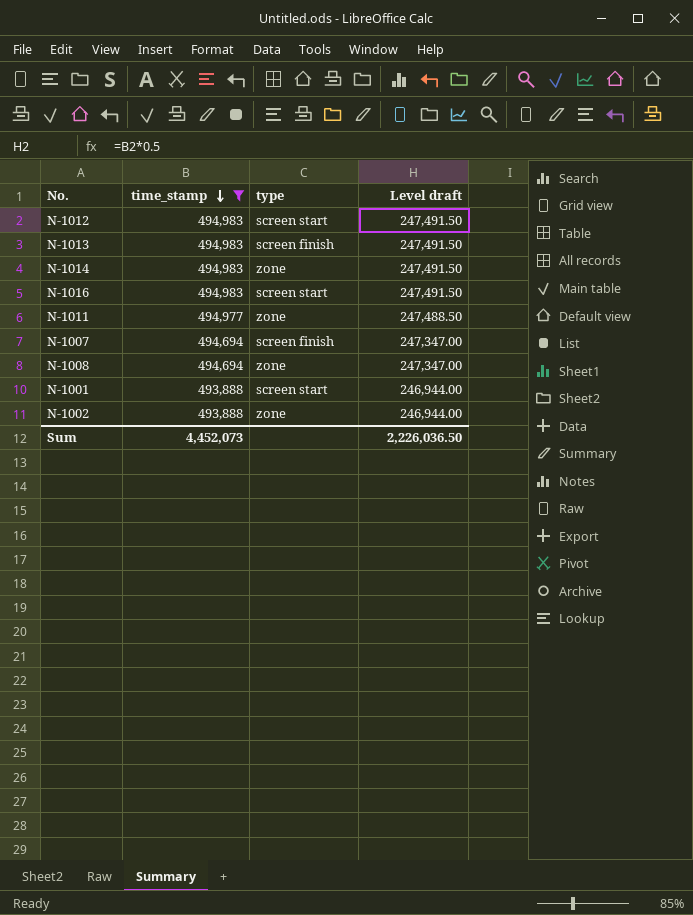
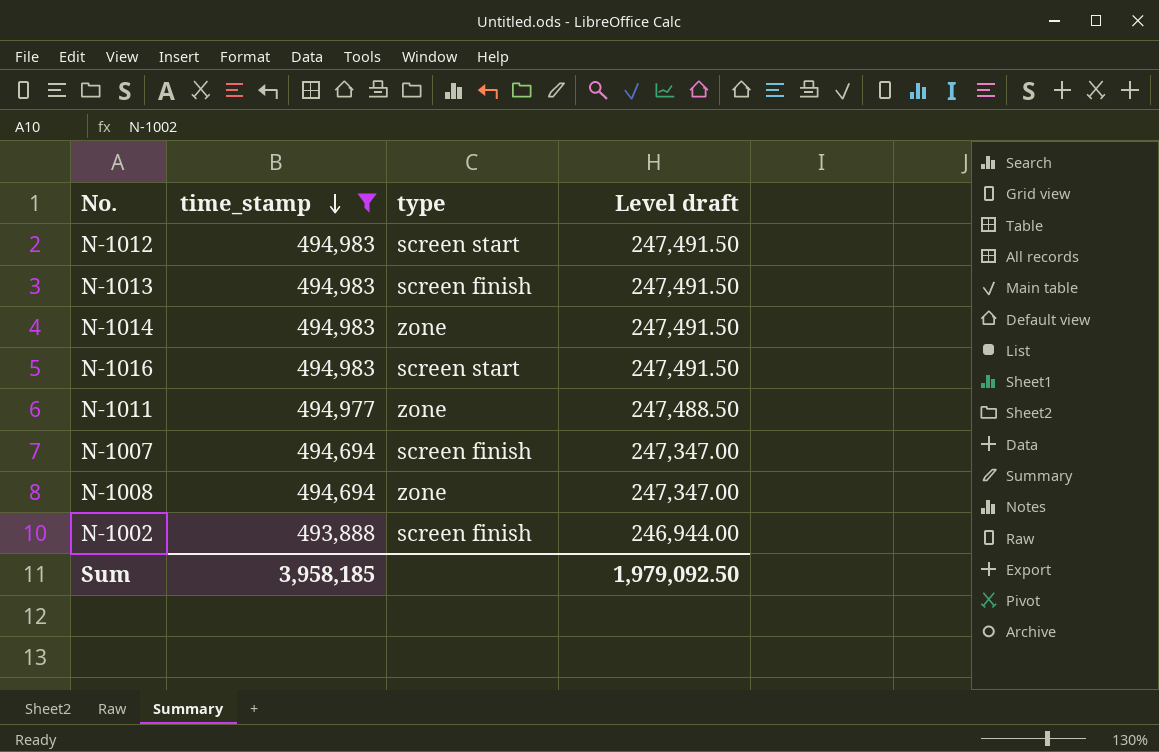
row N-1001: 493,888 | screen start | 246,944.00 -> none
N-1002 | type: zone -> screen finish
Sum | time_stamp: 4,452,073 -> 3,958,185
Sum | Level draft: 2,226,036.50 -> 1,979,092.50

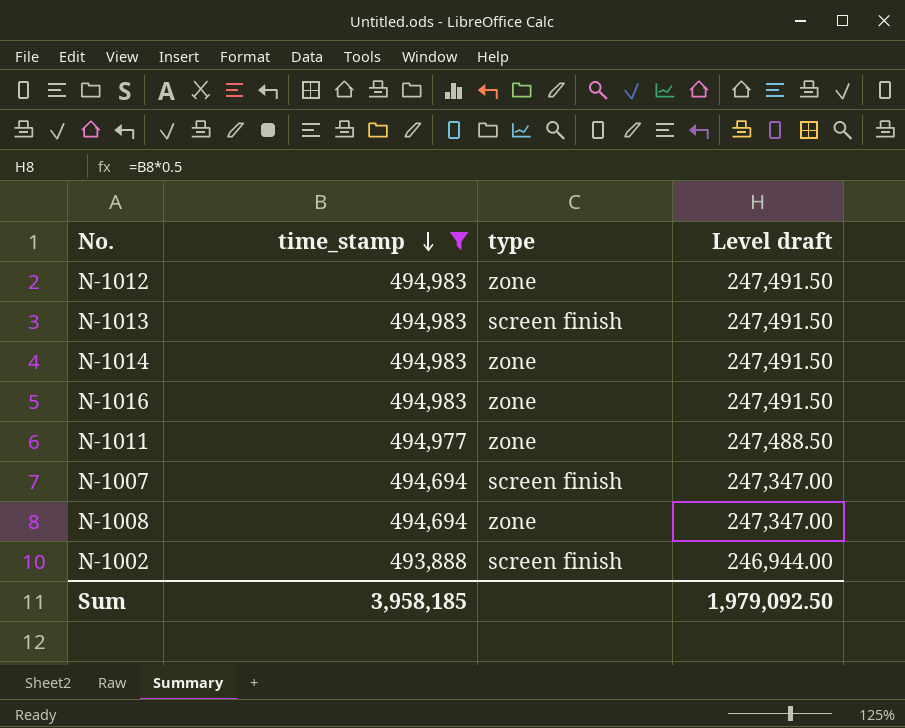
N-1012 | type: screen start -> zone
N-1016 | type: screen start -> zone

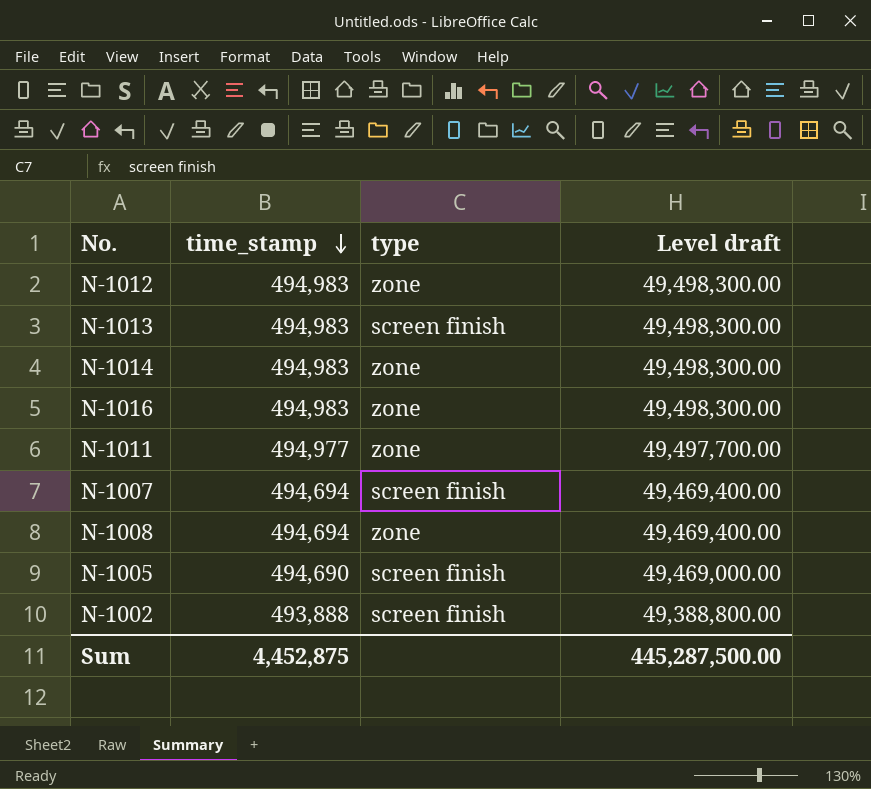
filter: time_stamp != 494,690 -> none
column Level draft | formula: [time_stamp] * 0.5 -> [time_stamp] * 100
Sum | time_stamp: 3,958,185 -> 4,452,875
Sum | Level draft: 1,979,092.50 -> 445,287,500.00

